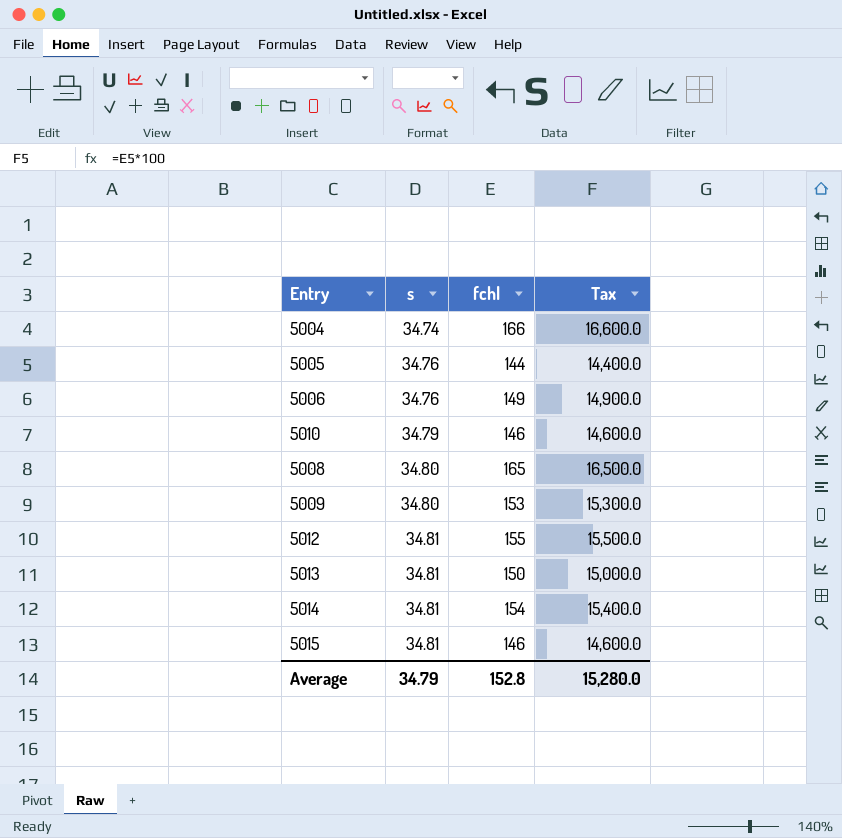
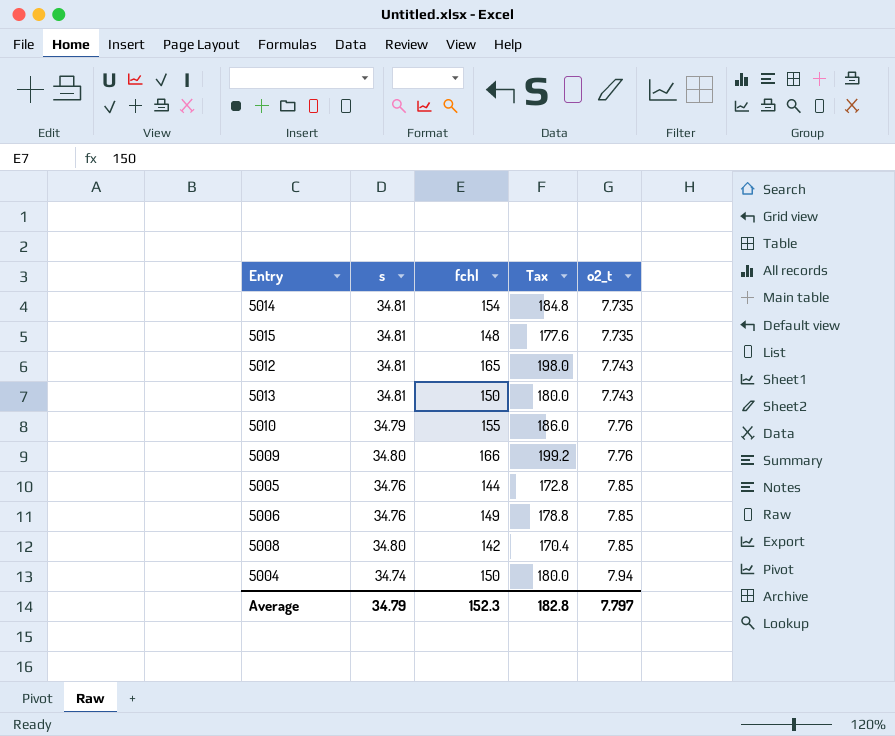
row order: s ascending -> o2_t ascending
column Tax | formula: [fchl] * 100 -> [fchl] * 1.2
column o2_t | position: none -> 5
5015 | fchl: 146 -> 148
5012 | fchl: 155 -> 165
5010 | fchl: 146 -> 155
5009 | fchl: 153 -> 166
5008 | fchl: 165 -> 142
5004 | fchl: 166 -> 150
Average | fchl: 152.8 -> 152.3
Average | Tax: 15,280.0 -> 182.8

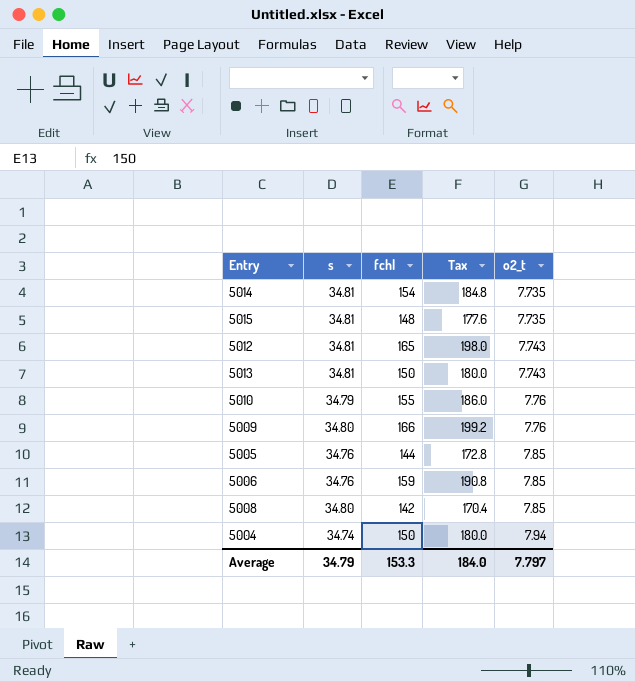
5006 | fchl: 149 -> 159
5006 | Tax: 178.8 -> 190.8
Average | fchl: 152.3 -> 153.3
Average | Tax: 182.8 -> 184.0

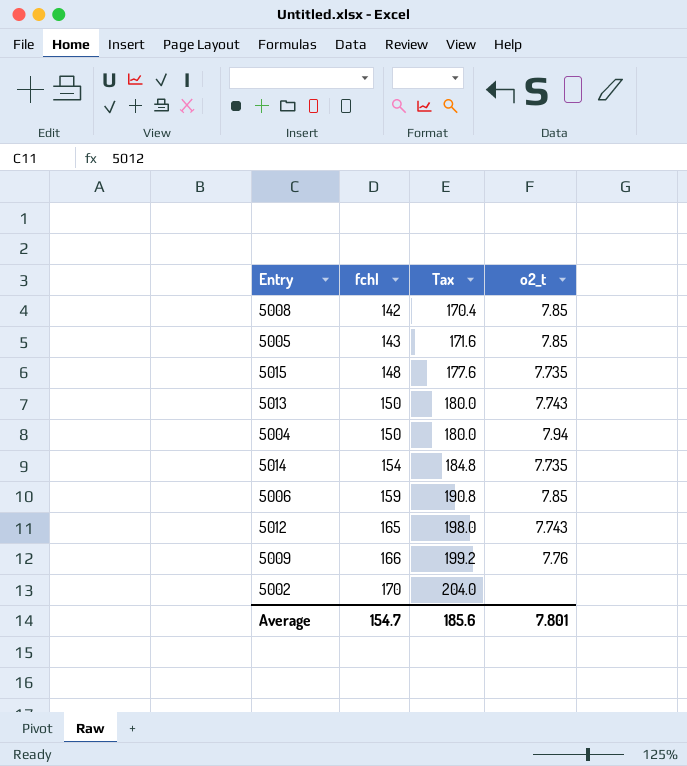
row order: o2_t ascending -> fchl ascending
column s | position: 2 -> none
row 5010: 34.79 | 155 | 186.0 | 7.76 -> none
5005 | fchl: 144 -> 143
5005 | Tax: 172.8 -> 171.6
row 5002: none -> 170 | 204.0 | none
Average | fchl: 153.3 -> 154.7
Average | Tax: 184.0 -> 185.6
Average | o2_t: 7.797 -> 7.801

